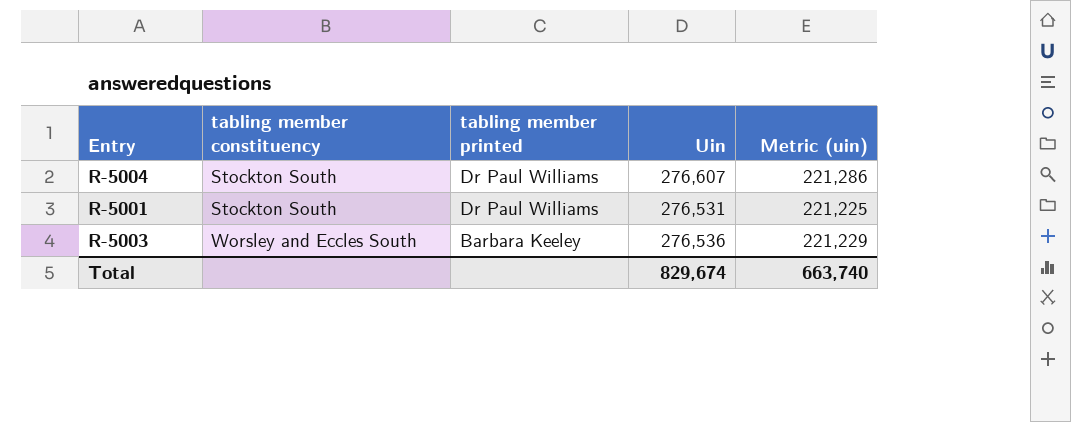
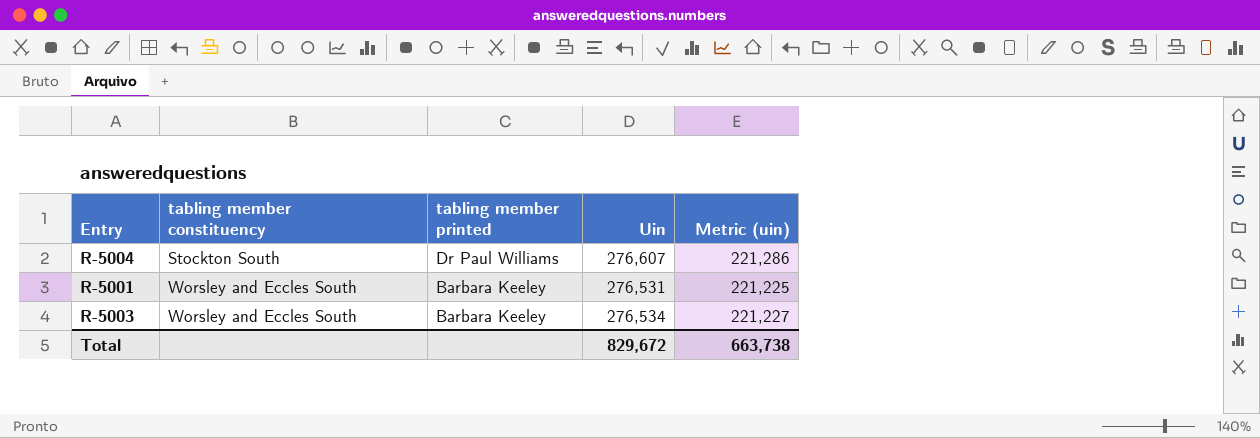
R-5001 | tabling member constituency: Stockton South -> Worsley and Eccles South
R-5001 | tabling member printed: Dr Paul Williams -> Barbara Keeley
R-5003 | Uin: 276,536 -> 276,534
R-5003 | Metric (uin): 221,229 -> 221,227
Total | Uin: 829,674 -> 829,672
Total | Metric (uin): 663,740 -> 663,738

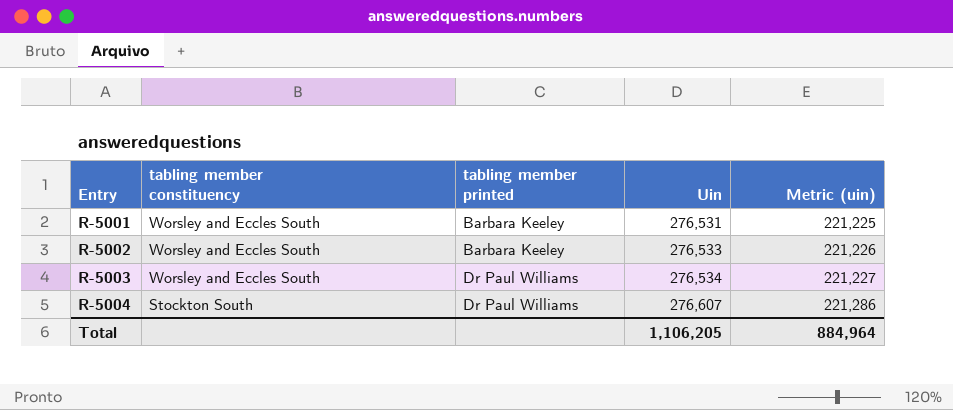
row order: tabling member constituency ascending -> Entry ascending
row R-5002: none -> Worsley and Eccles South | Barbara Keeley | 276,533 | 221,226
R-5003 | tabling member printed: Barbara Keeley -> Dr Paul Williams
Total | Uin: 829,672 -> 1,106,205
Total | Metric (uin): 663,738 -> 884,964

